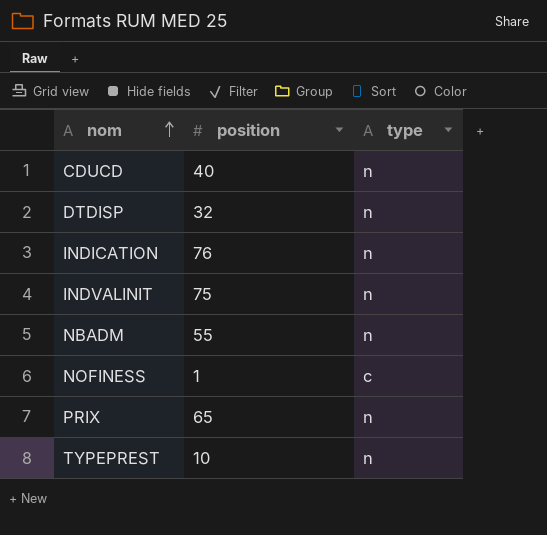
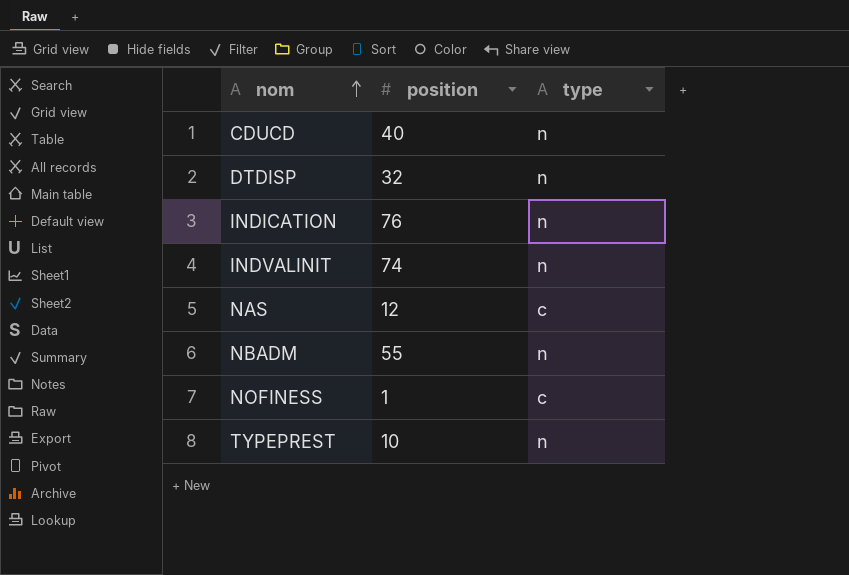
row PRIX: 65 | n -> none
INDVALINIT | position: 75 -> 74
row NAS: none -> 12 | c

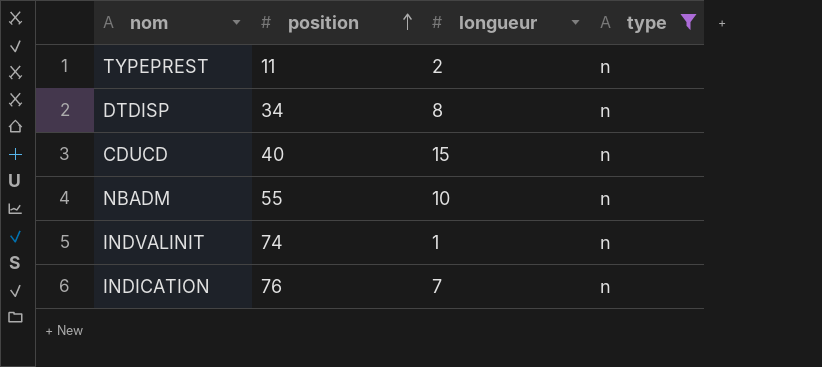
filter: none -> type = n
row order: nom ascending -> position ascending
column longueur | position: none -> 3
TYPEPREST | position: 10 -> 11
DTDISP | position: 32 -> 34

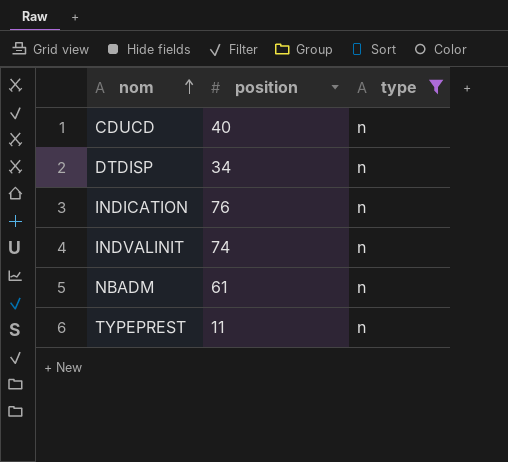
row order: position ascending -> nom ascending
column longueur | position: 3 -> none
NBADM | position: 55 -> 61

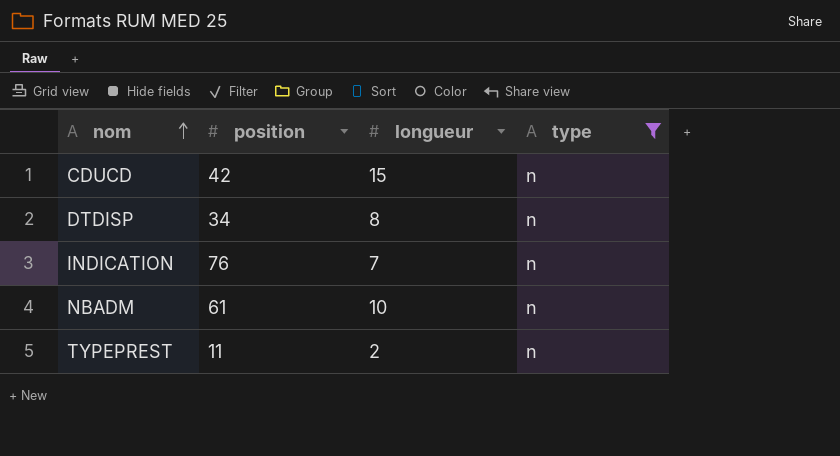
column longueur | position: none -> 3
row INDVALINIT: 74 | n -> none
CDUCD | position: 40 -> 42

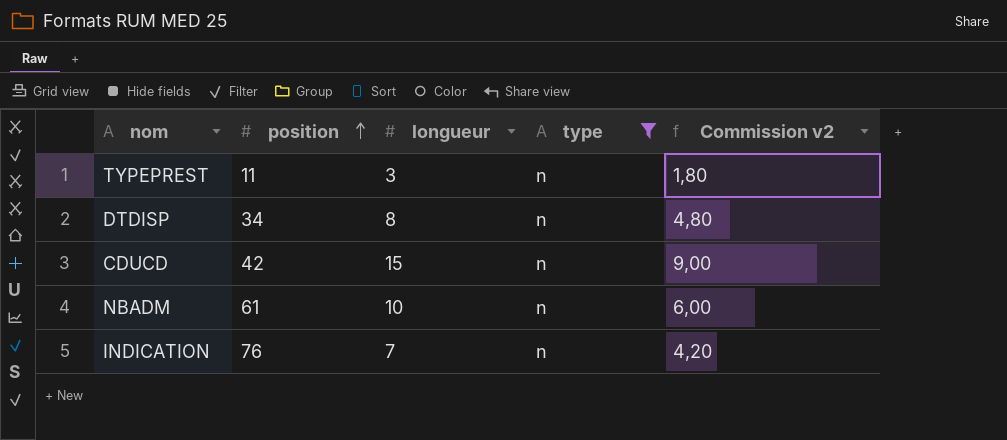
row order: nom ascending -> position ascending
column Commission v2 | formula: none -> [longueur] * 0,6
TYPEPREST | longueur: 2 -> 3

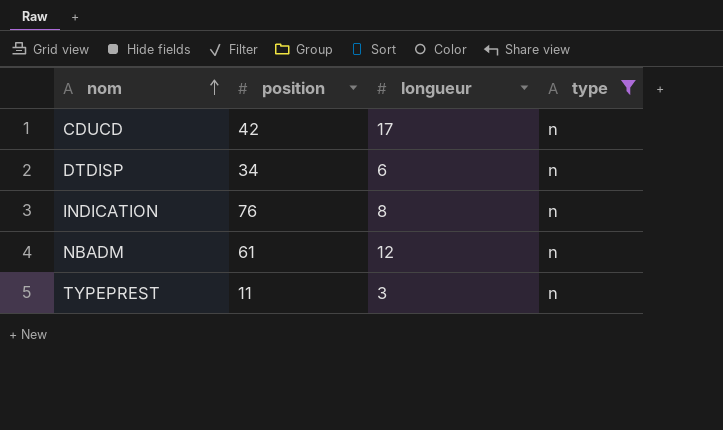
row order: position ascending -> nom ascending
column Commission v2 | formula: [longueur] * 0,6 -> none
CDUCD | longueur: 15 -> 17
DTDISP | longueur: 8 -> 6
INDICATION | longueur: 7 -> 8
NBADM | longueur: 10 -> 12

